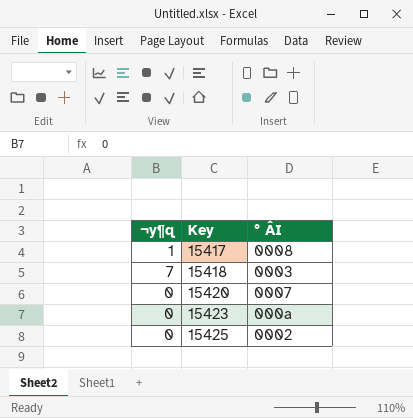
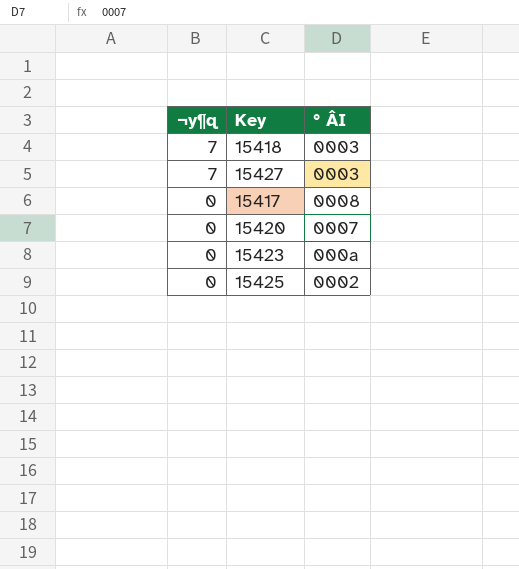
row order: Key ascending -> ¬y¶q descending
row 15427: none -> 7 | 0003
15417 | ¬y¶q: 1 -> 0

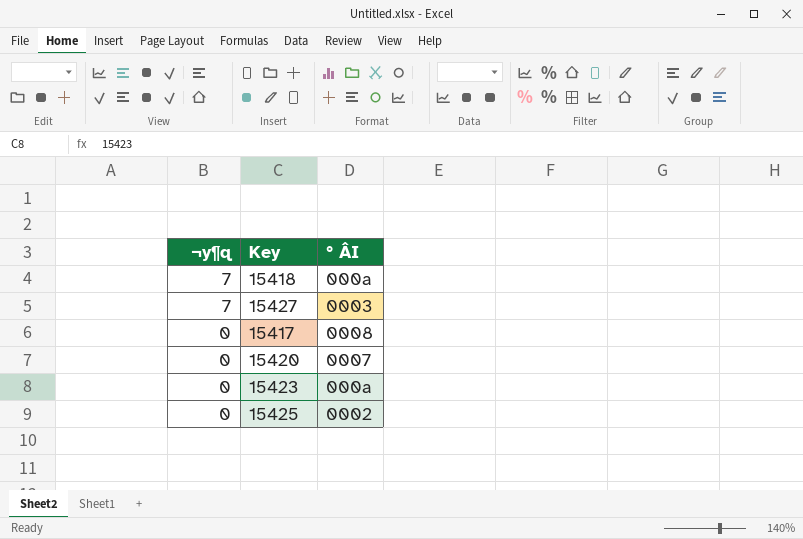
15418 | ° ÂI: 0003 -> 000a

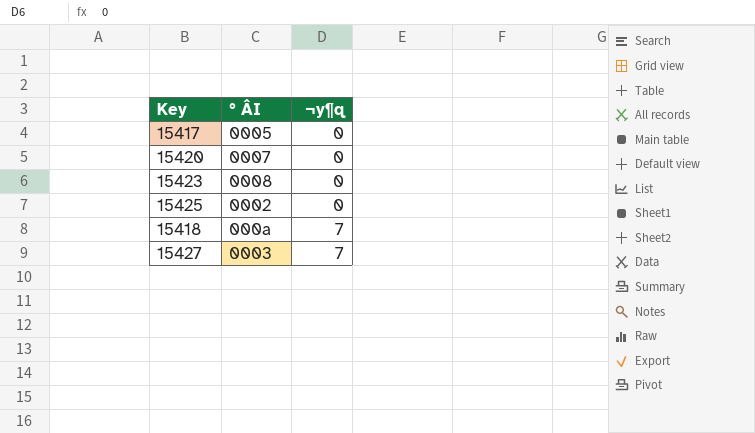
row order: ¬y¶q descending -> ¬y¶q ascending
column ¬y¶q | position: 1 -> 3
15417 | ° ÂI: 0008 -> 0005
15423 | ° ÂI: 000a -> 0008

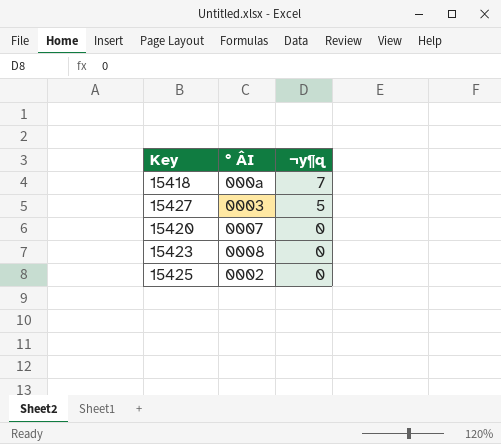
row order: ¬y¶q ascending -> ¬y¶q descending
row 15417: 0005 | 0 -> none
15427 | ¬y¶q: 7 -> 5

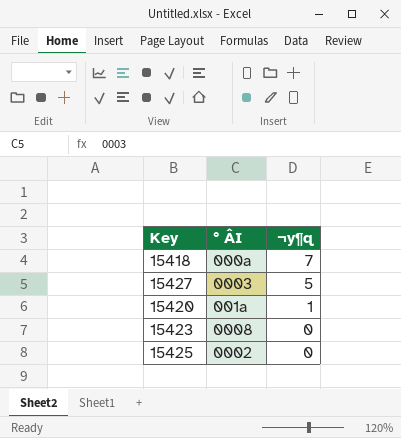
15420 | ° ÂI: 0007 -> 001a
15420 | ¬y¶q: 0 -> 1

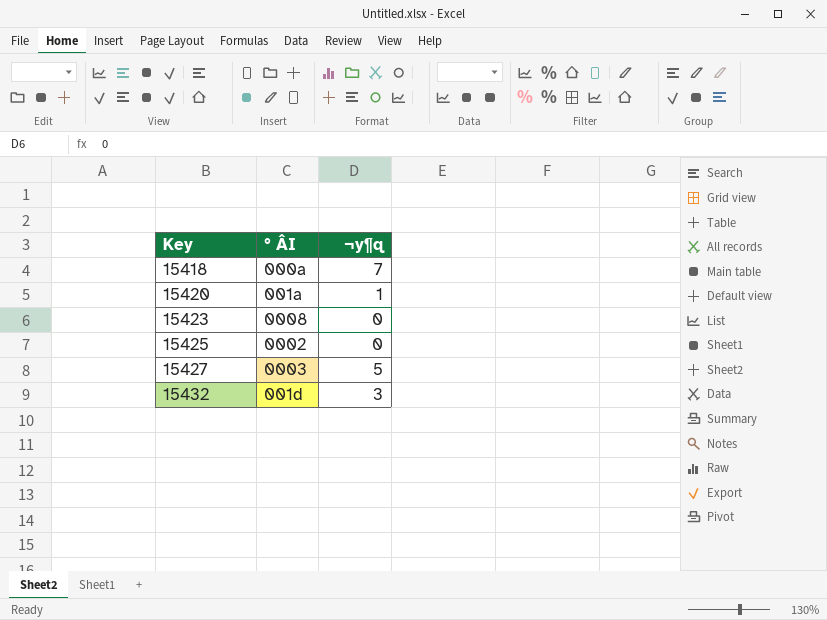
row order: ¬y¶q descending -> Key ascending
row 15432: none -> 001d | 3

